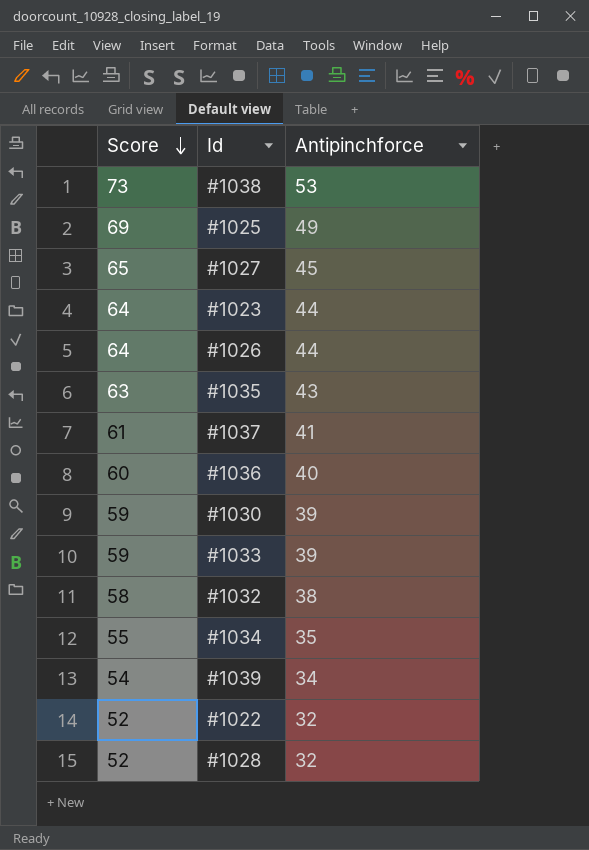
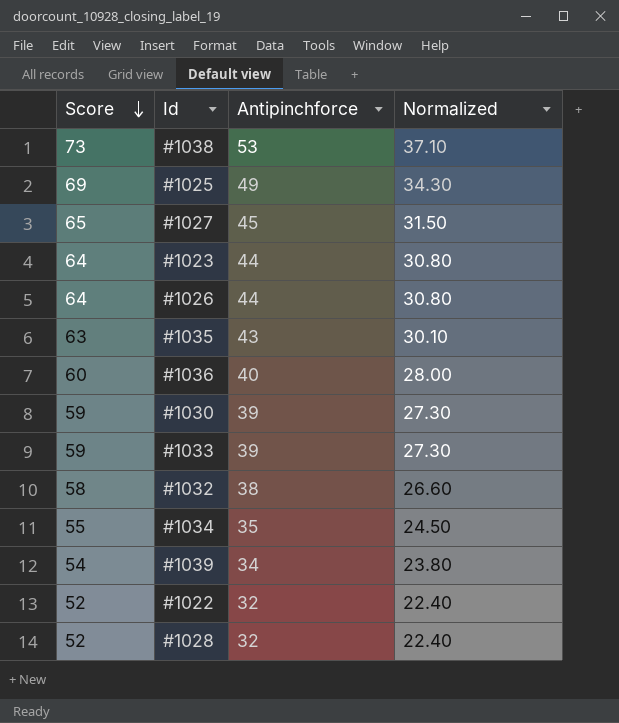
column Normalized | formula: none -> [Antipinchforce] * 0.7
row #1037: 61 | 41 -> none

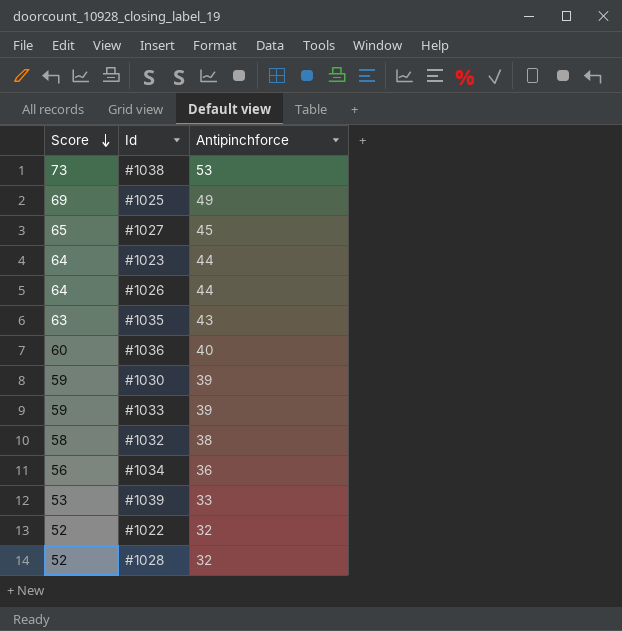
column Normalized | formula: [Antipinchforce] * 0.7 -> none
#1034 | Score: 55 -> 56
#1034 | Antipinchforce: 35 -> 36
#1039 | Score: 54 -> 53
#1039 | Antipinchforce: 34 -> 33

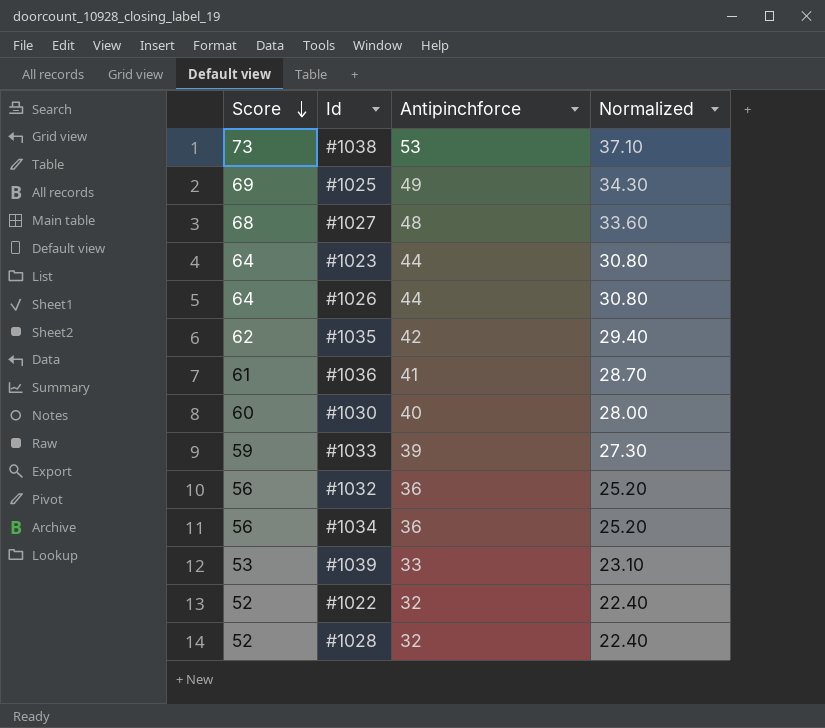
column Normalized | formula: none -> [Antipinchforce] * 0.7
#1027 | Score: 65 -> 68
#1027 | Antipinchforce: 45 -> 48
#1035 | Score: 63 -> 62
#1035 | Antipinchforce: 43 -> 42
#1036 | Score: 60 -> 61
#1036 | Antipinchforce: 40 -> 41
#1030 | Score: 59 -> 60
#1030 | Antipinchforce: 39 -> 40
#1032 | Score: 58 -> 56
#1032 | Antipinchforce: 38 -> 36

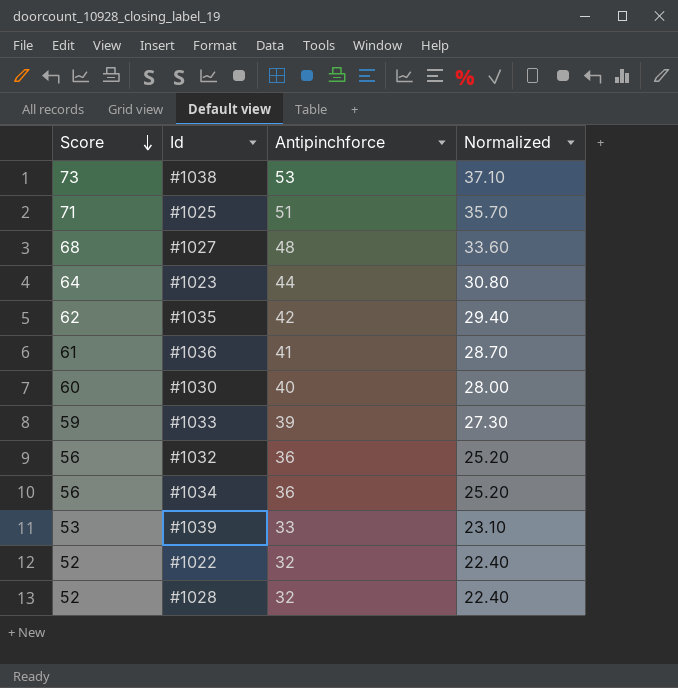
row #1026: 64 | 44 | 30.80 -> none
#1025 | Score: 69 -> 71
#1025 | Antipinchforce: 49 -> 51
#1025 | Normalized: 34.30 -> 35.70

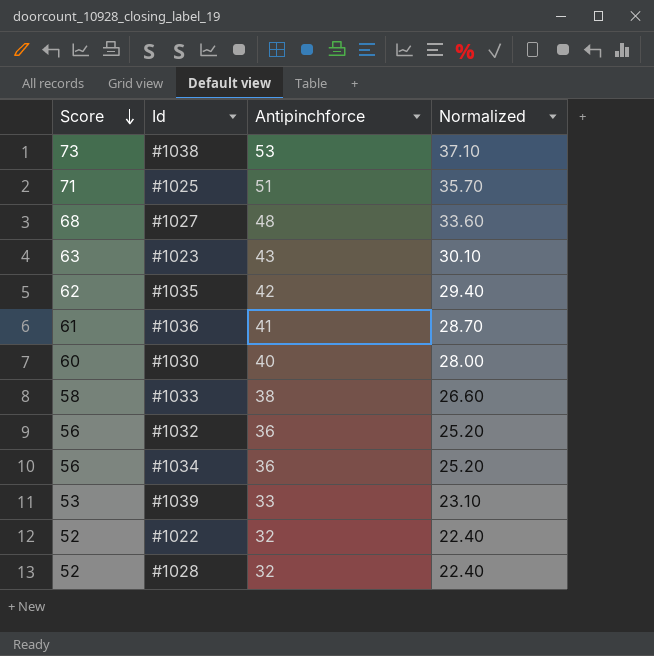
#1023 | Score: 64 -> 63
#1023 | Antipinchforce: 44 -> 43
#1023 | Normalized: 30.80 -> 30.10
#1033 | Score: 59 -> 58
#1033 | Antipinchforce: 39 -> 38
#1033 | Normalized: 27.30 -> 26.60

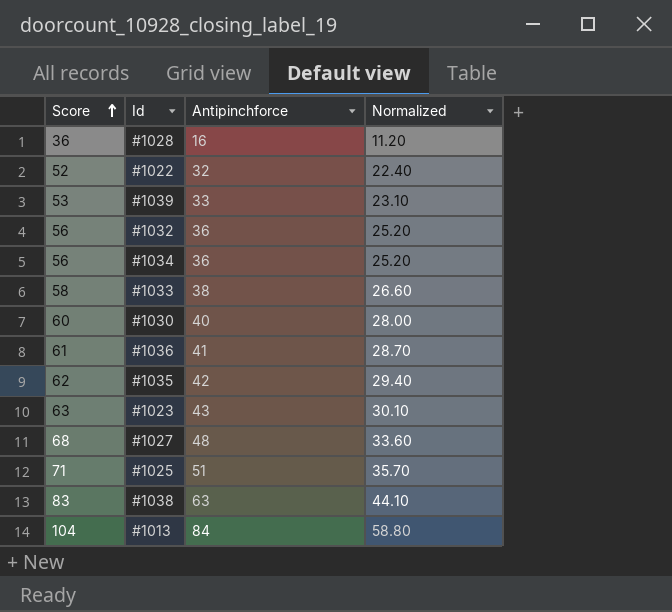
row order: Score descending -> Score ascending
#1028 | Score: 52 -> 36
#1028 | Antipinchforce: 32 -> 16
#1028 | Normalized: 22.40 -> 11.20
#1038 | Score: 73 -> 83
#1038 | Antipinchforce: 53 -> 63
#1038 | Normalized: 37.10 -> 44.10
row #1013: none -> 104 | 84 | 58.80

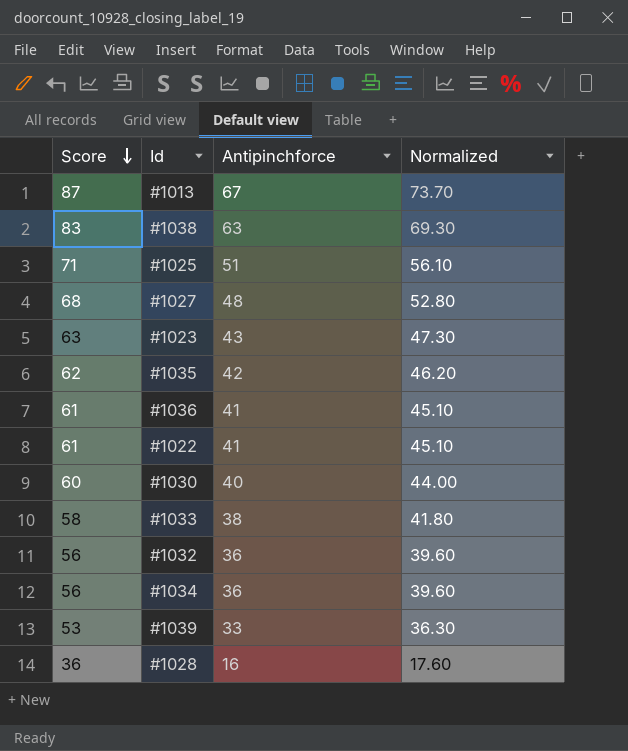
row order: Score ascending -> Score descending
column Normalized | formula: [Antipinchforce] * 0.7 -> [Antipinchforce] * 1.1
#1013 | Score: 104 -> 87
#1013 | Antipinchforce: 84 -> 67
#1022 | Score: 52 -> 61
#1022 | Antipinchforce: 32 -> 41

